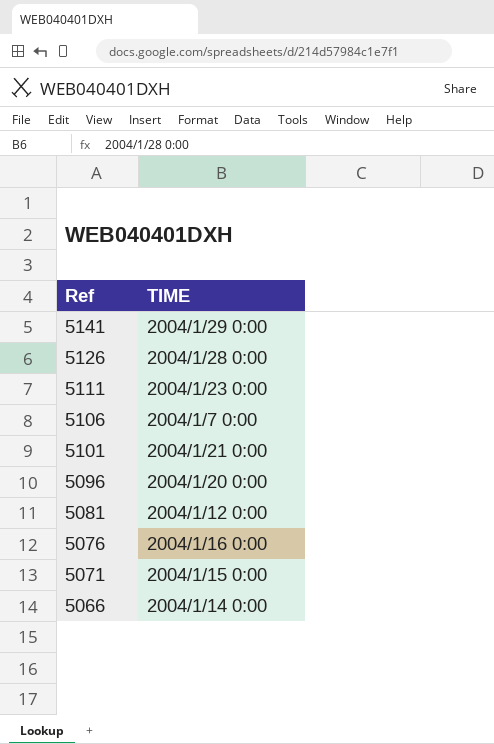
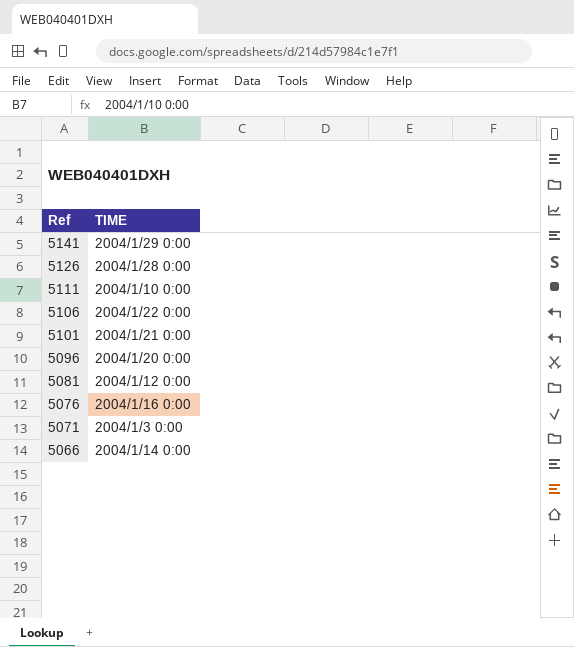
5111 | TIME: 2004/1/23 0:00 -> 2004/1/10 0:00
5106 | TIME: 2004/1/7 0:00 -> 2004/1/22 0:00
5071 | TIME: 2004/1/15 0:00 -> 2004/1/3 0:00

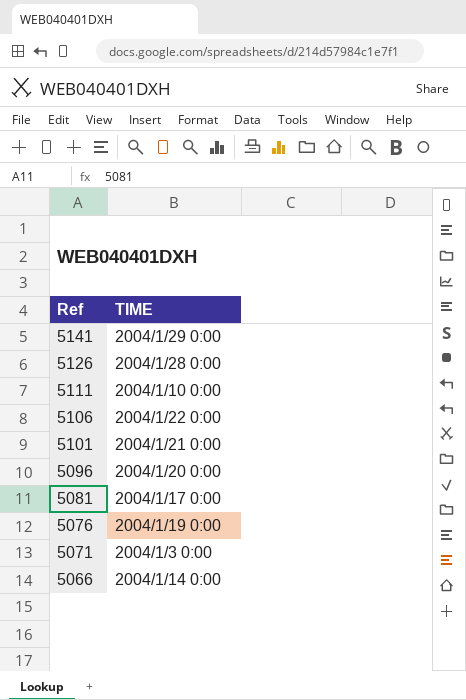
5081 | TIME: 2004/1/12 0:00 -> 2004/1/17 0:00
5076 | TIME: 2004/1/16 0:00 -> 2004/1/19 0:00

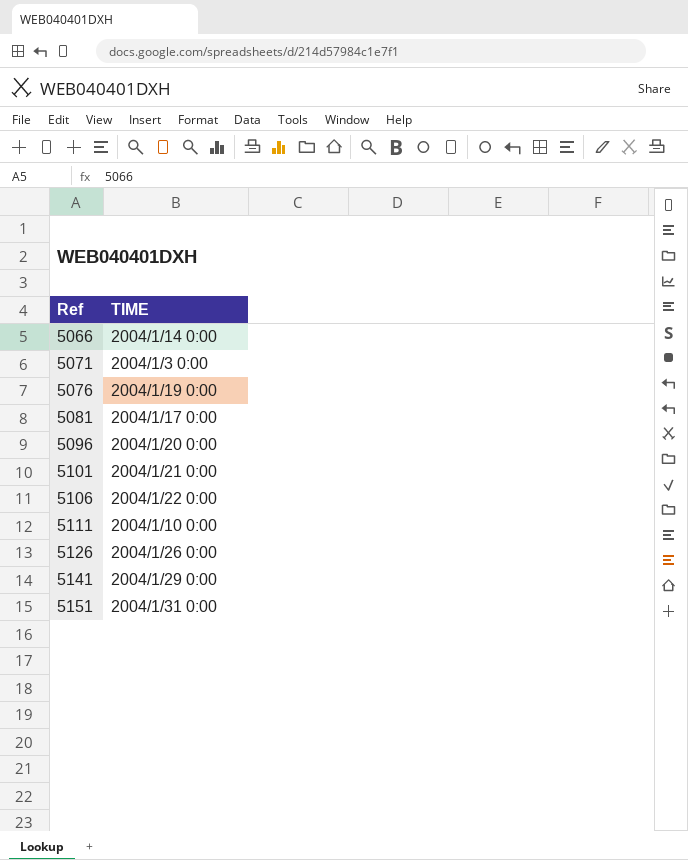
row order: Ref descending -> Ref ascending
5126 | TIME: 2004/1/28 0:00 -> 2004/1/26 0:00
row 5151: none -> 2004/1/31 0:00

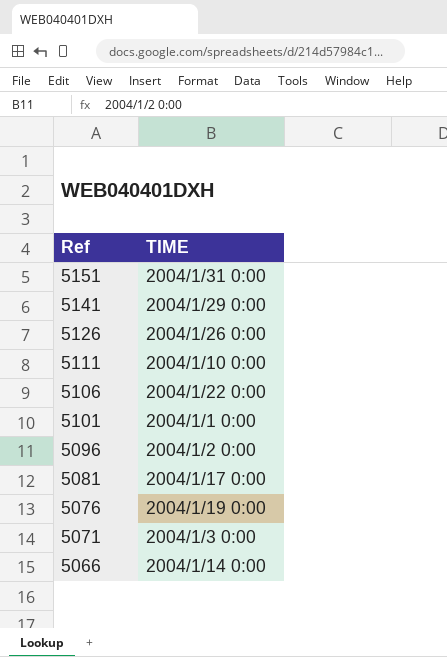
row order: Ref ascending -> Ref descending
5101 | TIME: 2004/1/21 0:00 -> 2004/1/1 0:00
5096 | TIME: 2004/1/20 0:00 -> 2004/1/2 0:00

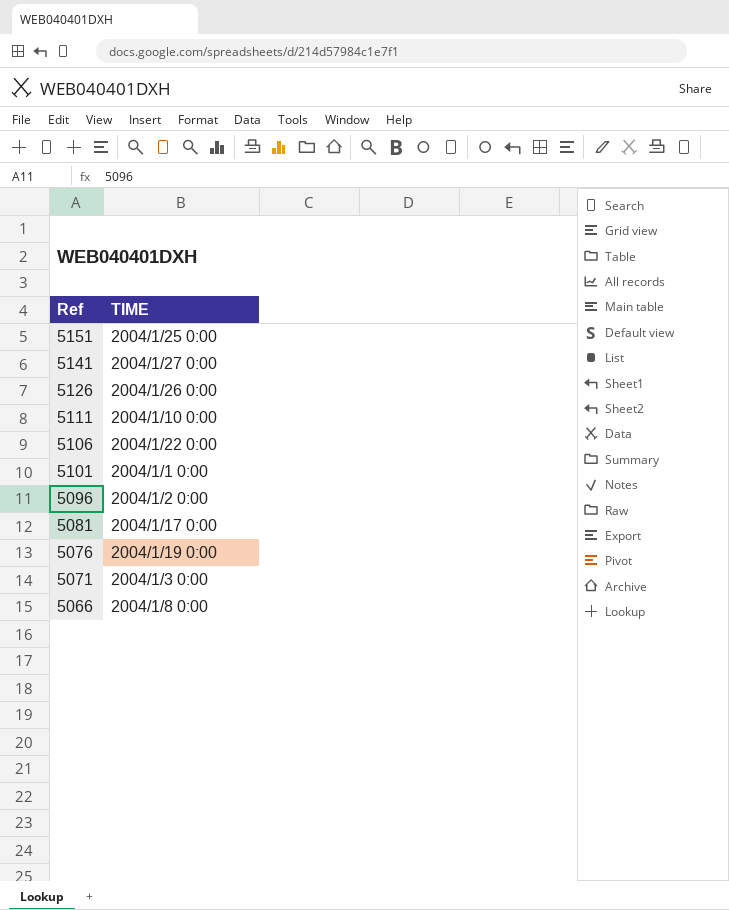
5151 | TIME: 2004/1/31 0:00 -> 2004/1/25 0:00
5141 | TIME: 2004/1/29 0:00 -> 2004/1/27 0:00
5066 | TIME: 2004/1/14 0:00 -> 2004/1/8 0:00

